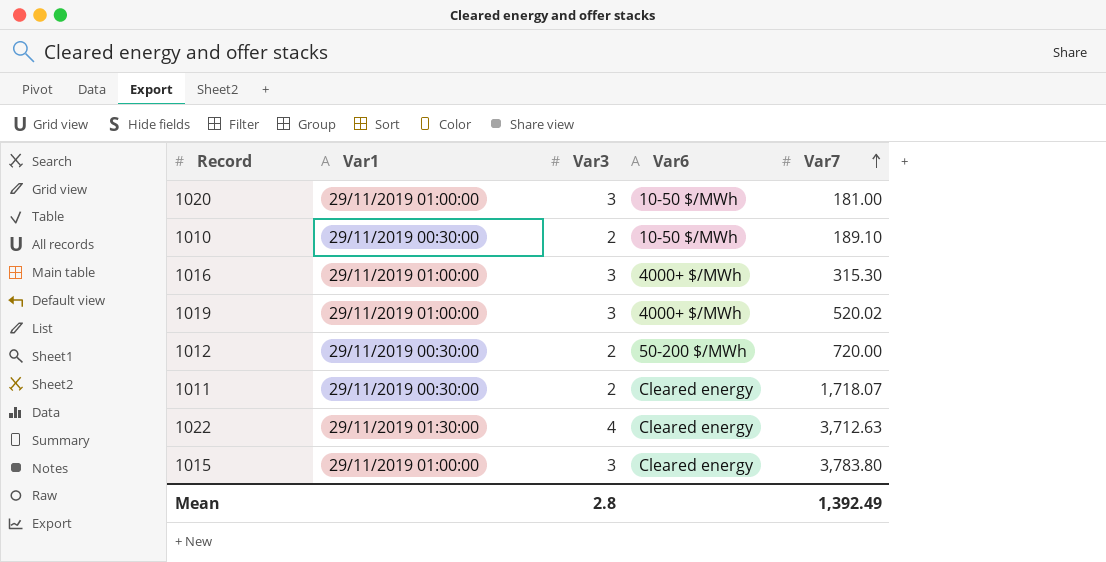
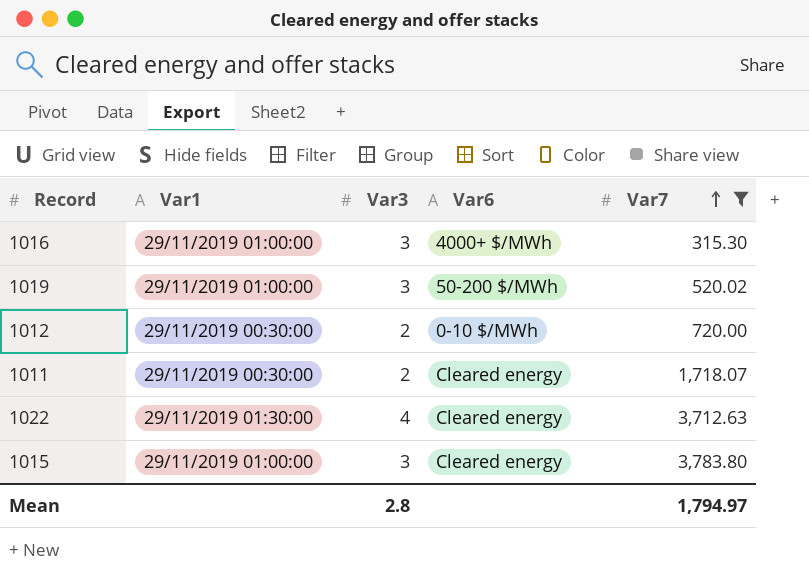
filter: none -> Var7 >= 315.30
1019 | Var6: 4000+ $/MWh -> 50-200 $/MWh
1012 | Var6: 50-200 $/MWh -> 0-10 $/MWh
Mean | Var7: 1,392.49 -> 1,794.97

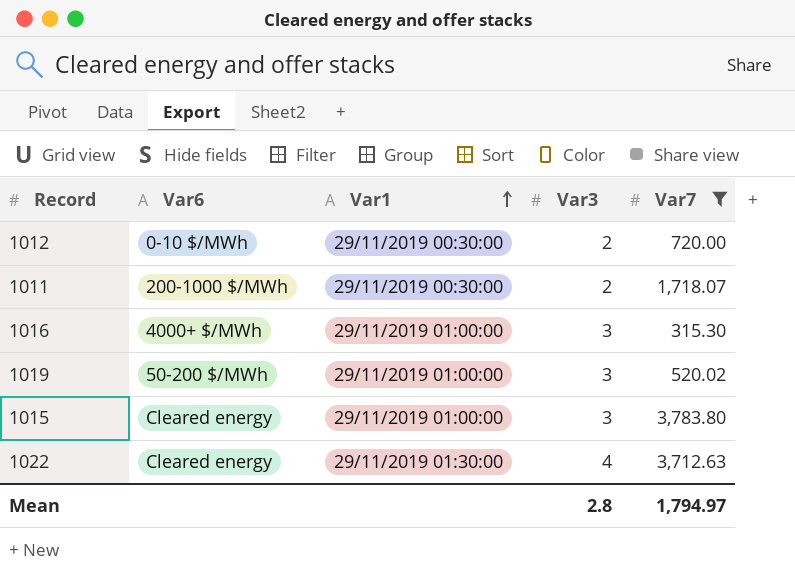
row order: Var7 ascending -> Var1 ascending
column Var6 | position: 4 -> 2
1011 | Var6: Cleared energy -> 200-1000 $/MWh

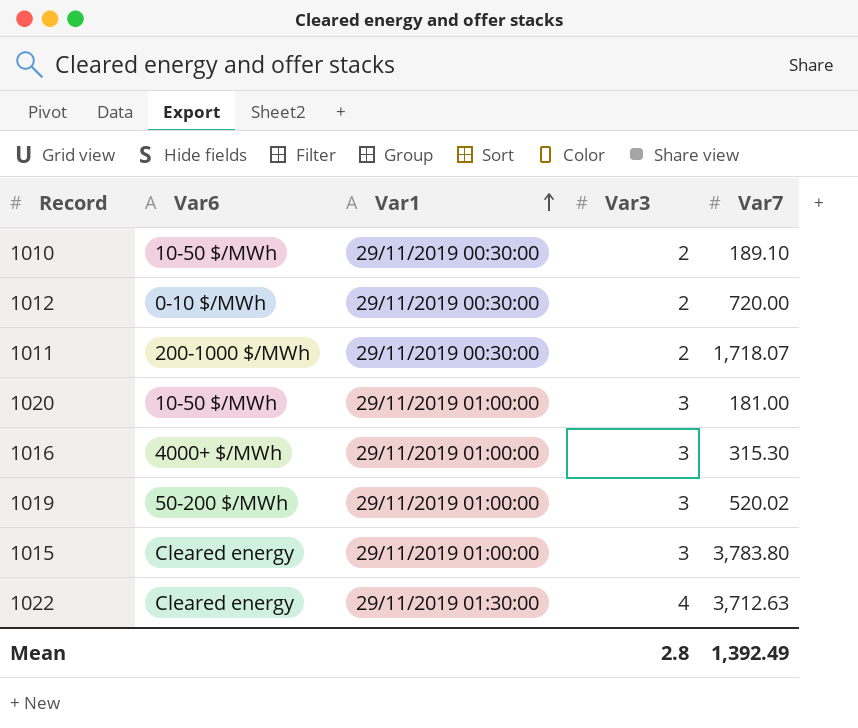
filter: Var7 >= 315.30 -> none
Mean | Var7: 1,794.97 -> 1,392.49

